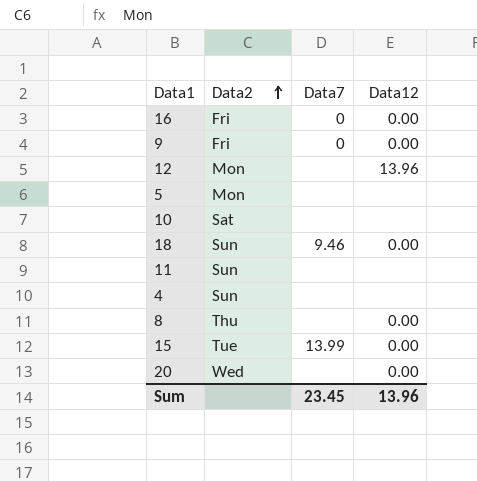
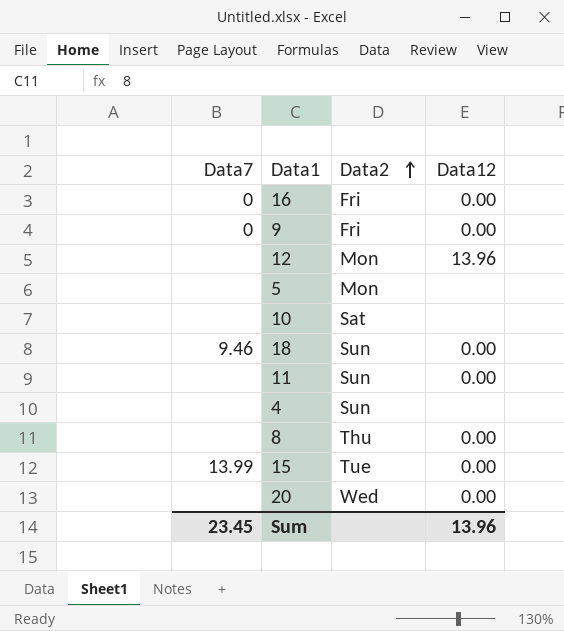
column Data7 | position: 3 -> 1
11 | Data12: none -> 0.00

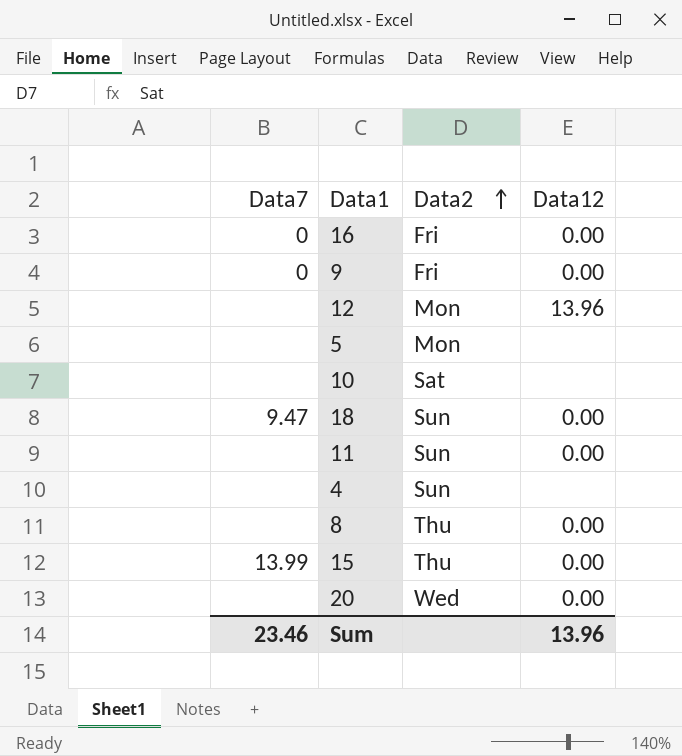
18 | Data7: 9.46 -> 9.47
15 | Data2: Tue -> Thu
Sum | Data7: 23.45 -> 23.46

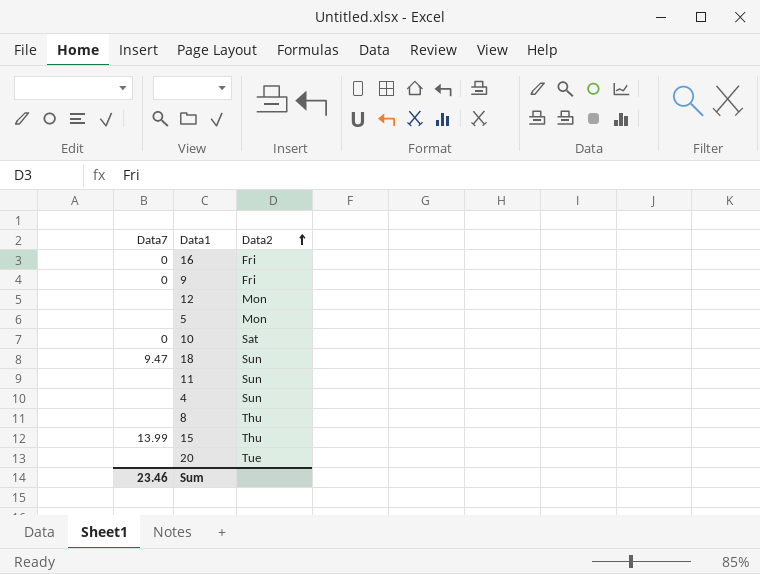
column Data12 | position: 4 -> none
10 | Data7: none -> 0
20 | Data2: Wed -> Tue

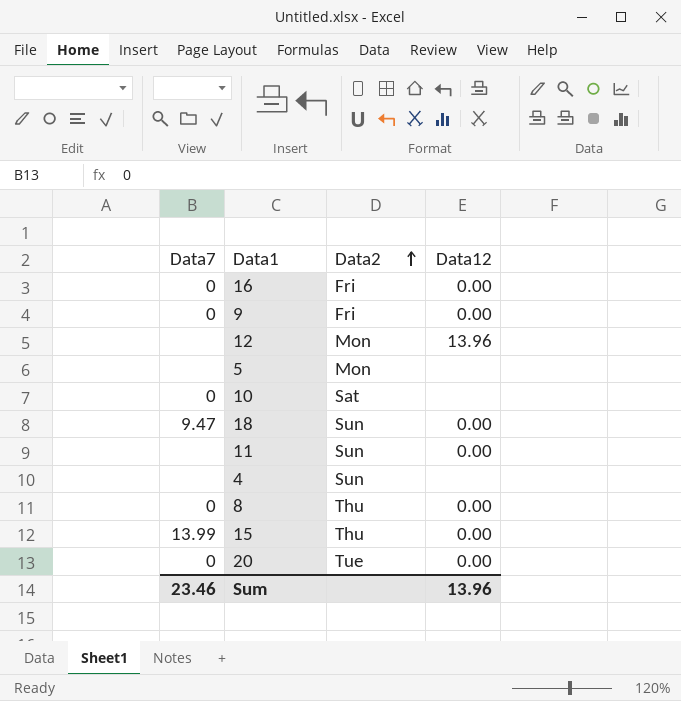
column Data12 | position: none -> 4
8 | Data7: none -> 0
20 | Data7: none -> 0

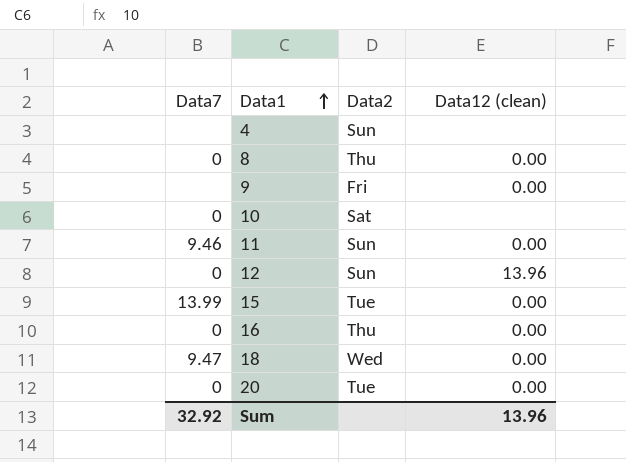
row order: Data2 ascending -> Data1 ascending
column name: Data12 -> Data12 (clean)
row 5: none | Mon | none -> none
9 | Data7: 0 -> none
11 | Data7: none -> 9.46
12 | Data7: none -> 0
12 | Data2: Mon -> Sun
15 | Data2: Thu -> Tue
16 | Data2: Fri -> Thu
18 | Data2: Sun -> Wed
Sum | Data7: 23.46 -> 32.92

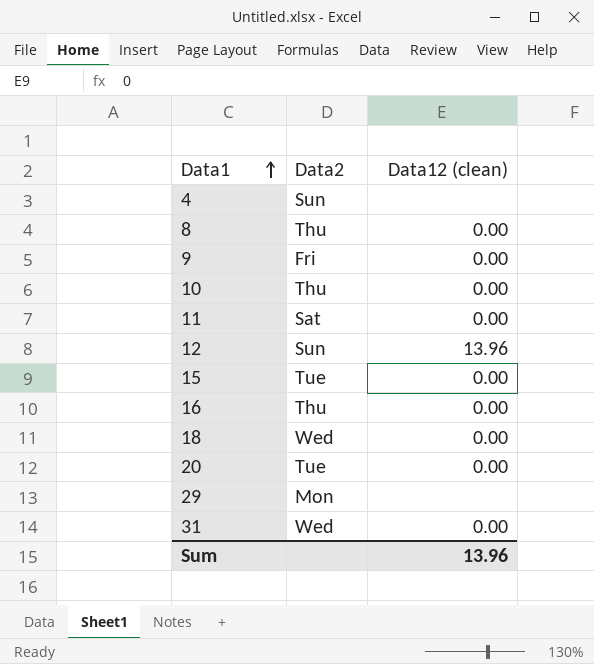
column Data7 | position: 1 -> none
10 | Data2: Sat -> Thu
10 | Data12 (clean): none -> 0.00
11 | Data2: Sun -> Sat
row 29: none -> Mon | none
row 31: none -> Wed | 0.00

